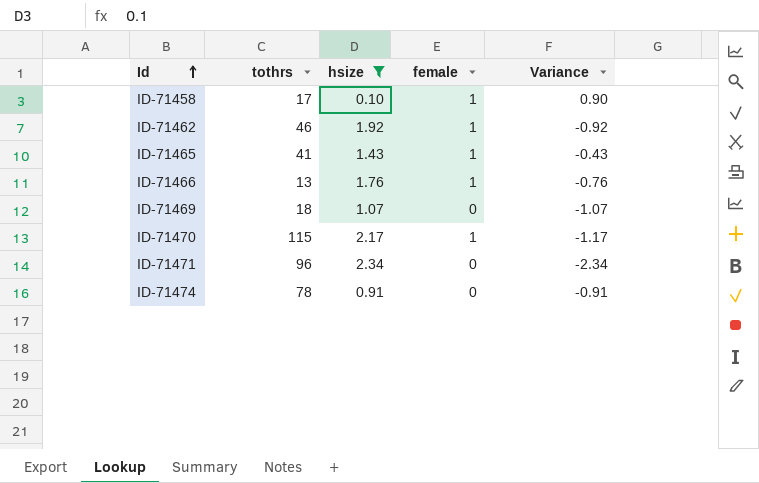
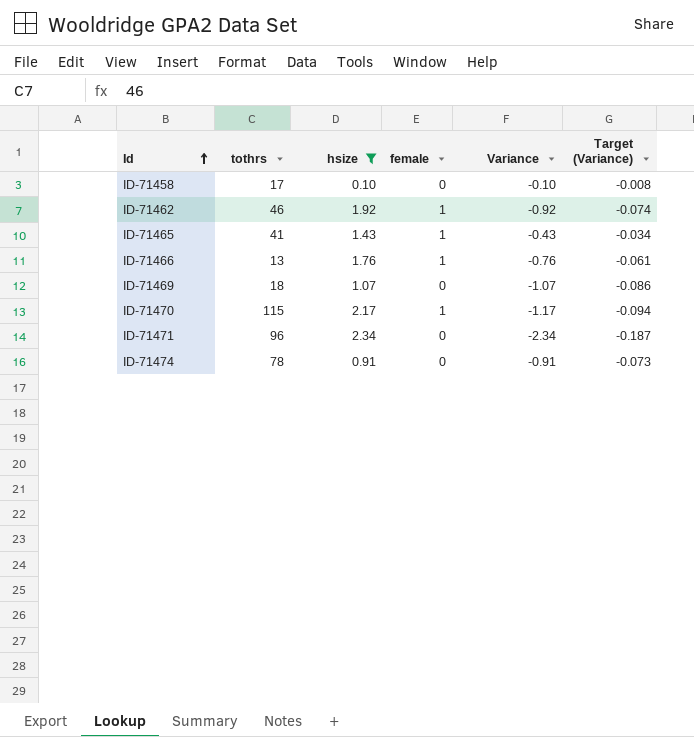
column Target (Variance) | formula: none -> [Variance] * 0.08
ID-71458 | female: 1 -> 0
ID-71458 | Variance: 0.90 -> -0.10

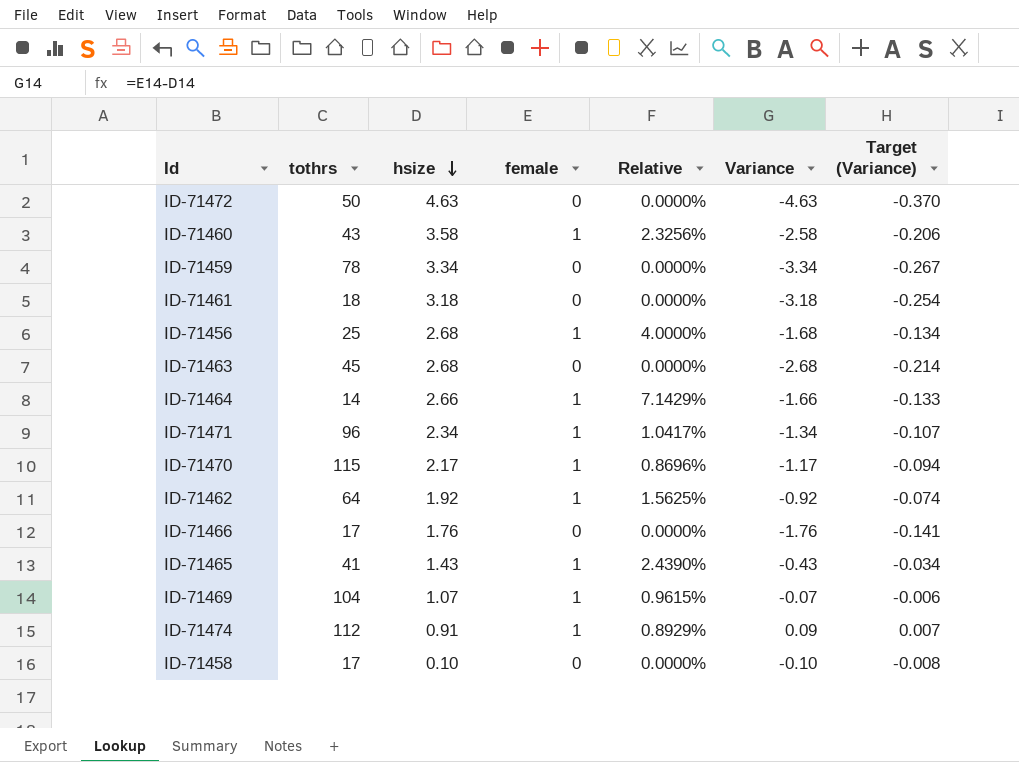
filter: hsize <= 2.34 -> none
row order: Id ascending -> hsize descending
column Relative | formula: none -> [female] / [tothrs]
ID-71471 | female: 0 -> 1
ID-71471 | Variance: -2.34 -> -1.34
ID-71471 | Target (Variance): -0.187 -> -0.107
ID-71462 | tothrs: 46 -> 64
ID-71466 | tothrs: 13 -> 17
ID-71466 | female: 1 -> 0
ID-71466 | Variance: -0.76 -> -1.76
ID-71466 | Target (Variance): -0.061 -> -0.141
ID-71469 | tothrs: 18 -> 104
ID-71469 | female: 0 -> 1
ID-71469 | Variance: -1.07 -> -0.07
ID-71469 | Target (Variance): -0.086 -> -0.006
ID-71474 | tothrs: 78 -> 112
ID-71474 | female: 0 -> 1
ID-71474 | Variance: -0.91 -> 0.09
ID-71474 | Target (Variance): -0.073 -> 0.007

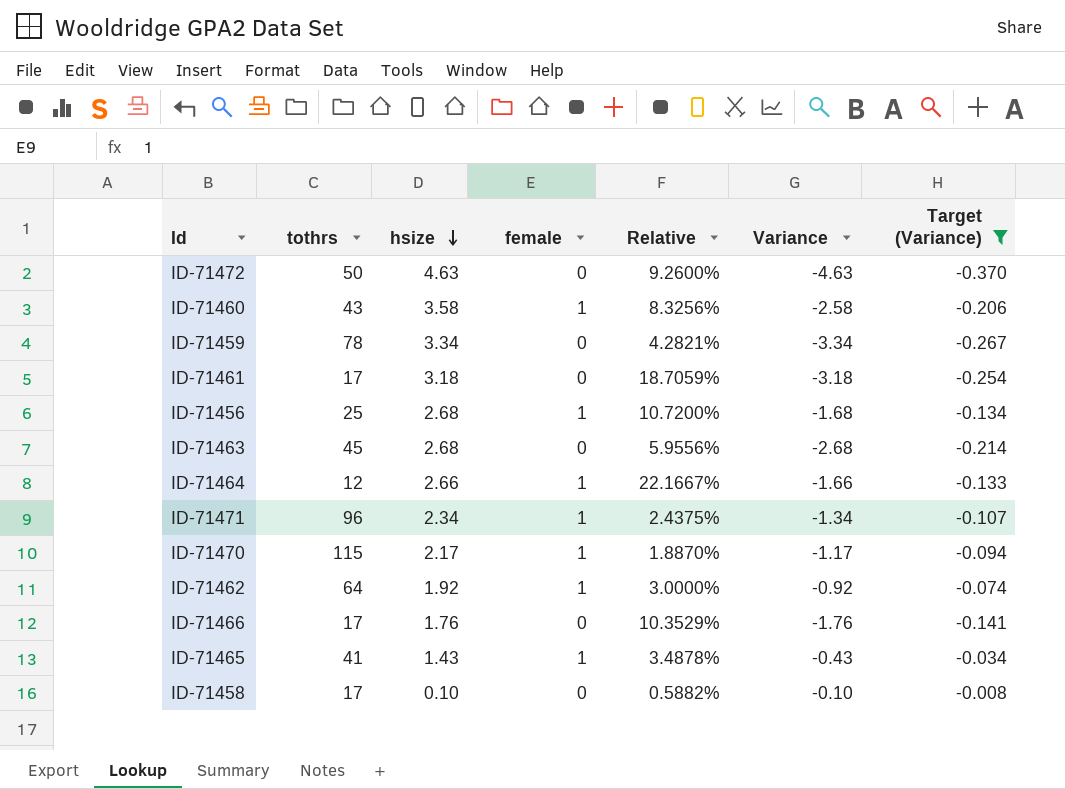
filter: none -> Target (Variance) <= -0.008
column Relative | formula: [female] / [tothrs] -> [hsize] / [tothrs]
ID-71461 | tothrs: 18 -> 17
ID-71464 | tothrs: 14 -> 12

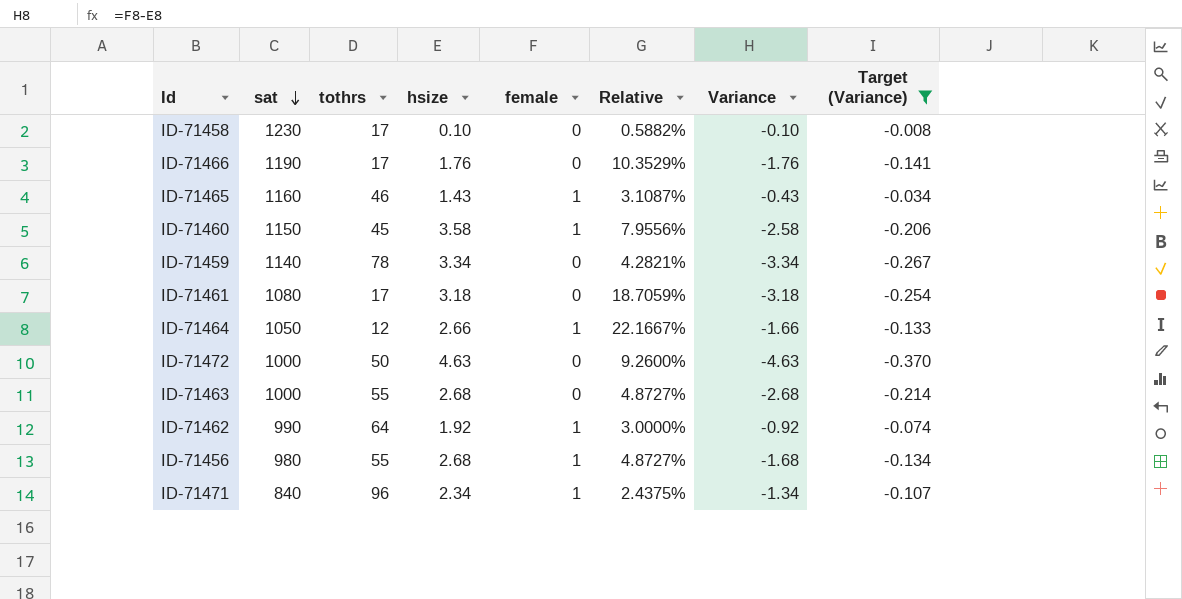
row order: hsize descending -> sat descending
column sat | position: none -> 2
row ID-71470: 115 | 2.17 | 1 | 1.8870% | -1.17 | -0.094 -> none
ID-71465 | tothrs: 41 -> 46
ID-71465 | Relative: 3.4878% -> 3.1087%
ID-71460 | tothrs: 43 -> 45
ID-71460 | Relative: 8.3256% -> 7.9556%
ID-71463 | tothrs: 45 -> 55
ID-71463 | Relative: 5.9556% -> 4.8727%
ID-71456 | tothrs: 25 -> 55
ID-71456 | Relative: 10.7200% -> 4.8727%

